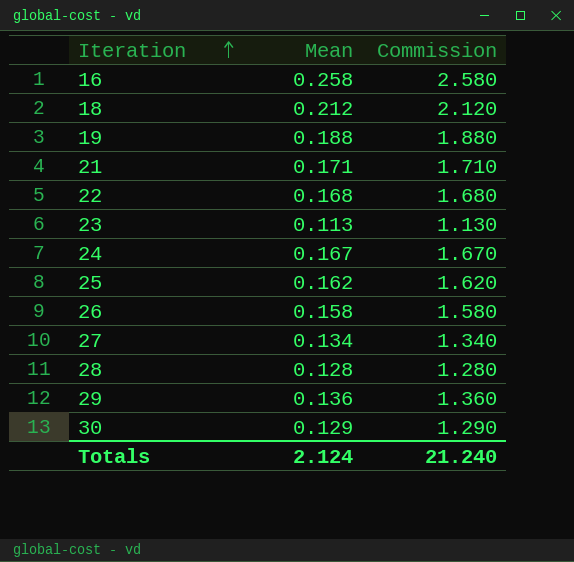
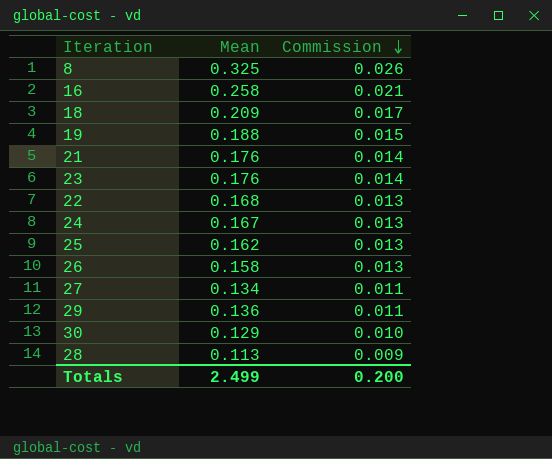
row order: Iteration ascending -> Commission descending
column Commission | formula: [Mean] * 10 -> [Mean] * 0.08
row 8: none -> 0.325 | 0.026
18 | Mean: 0.212 -> 0.209
21 | Mean: 0.171 -> 0.176
23 | Mean: 0.113 -> 0.176
28 | Mean: 0.128 -> 0.113
Totals | Mean: 2.124 -> 2.499
Totals | Commission: 21.240 -> 0.200

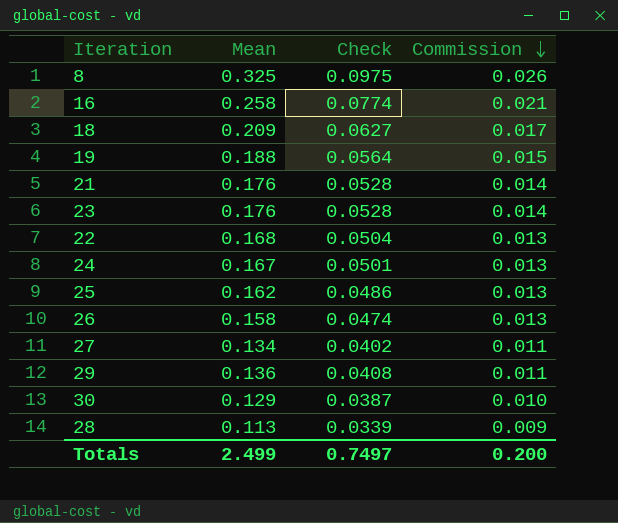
column Check | formula: none -> [Mean] * 0.3

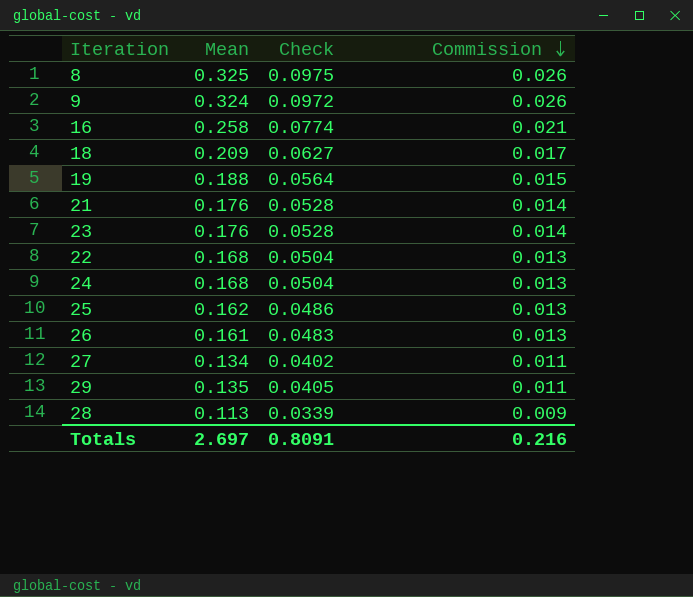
row 30: 0.129 | 0.0387 | 0.010 -> none
row 9: none -> 0.324 | 0.0972 | 0.026
24 | Mean: 0.167 -> 0.168
24 | Check: 0.0501 -> 0.0504
26 | Mean: 0.158 -> 0.161
26 | Check: 0.0474 -> 0.0483
29 | Mean: 0.136 -> 0.135
29 | Check: 0.0408 -> 0.0405
Totals | Mean: 2.499 -> 2.697
Totals | Check: 0.7497 -> 0.8091
Totals | Commission: 0.200 -> 0.216

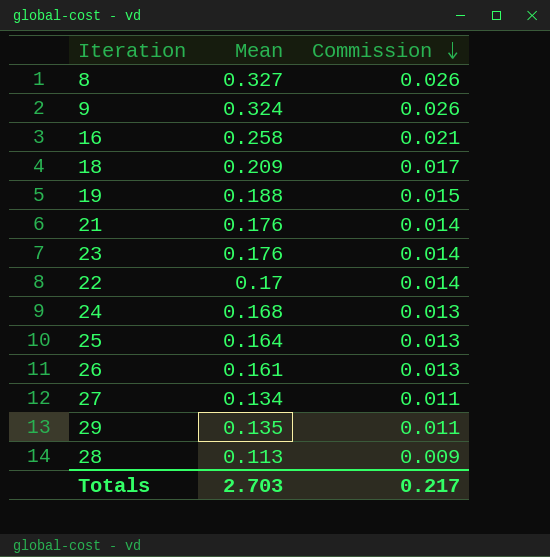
column Check | formula: [Mean] * 0.3 -> none
8 | Mean: 0.325 -> 0.327
22 | Mean: 0.168 -> 0.17
22 | Commission: 0.013 -> 0.014
25 | Mean: 0.162 -> 0.164
Totals | Mean: 2.697 -> 2.703
Totals | Commission: 0.216 -> 0.217

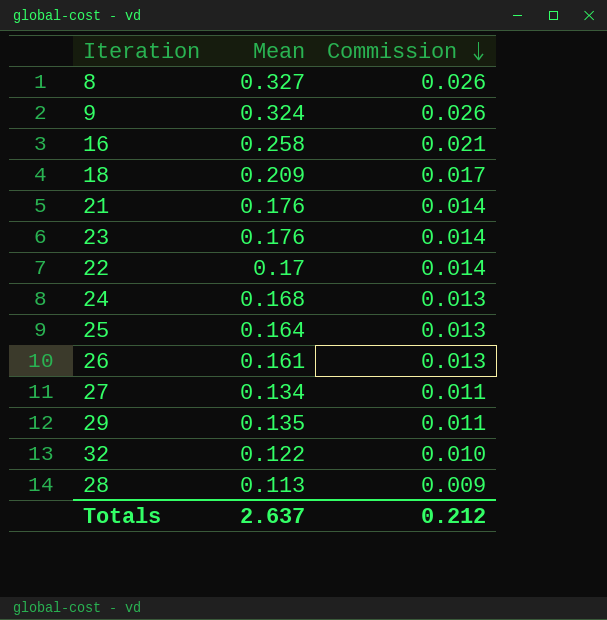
row 19: 0.188 | 0.015 -> none
row 32: none -> 0.122 | 0.010
Totals | Mean: 2.703 -> 2.637
Totals | Commission: 0.217 -> 0.212

